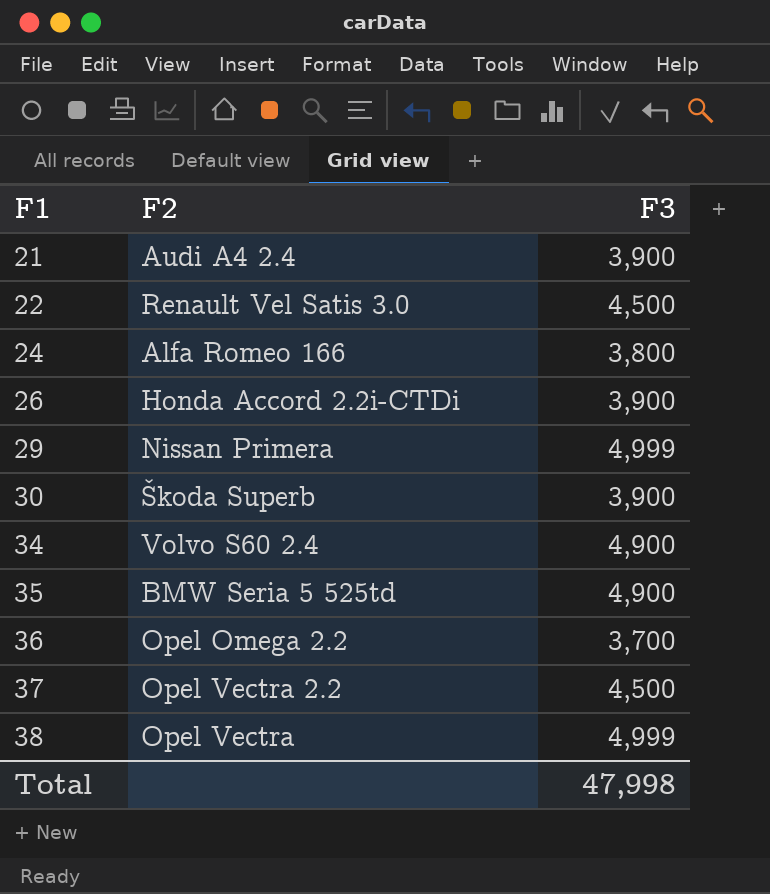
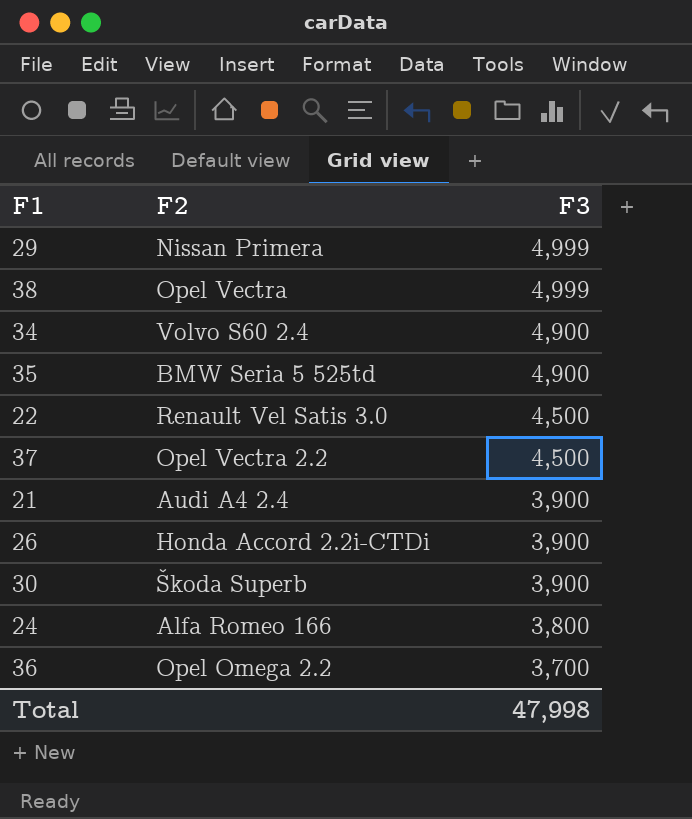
row order: F1 ascending -> F3 descending

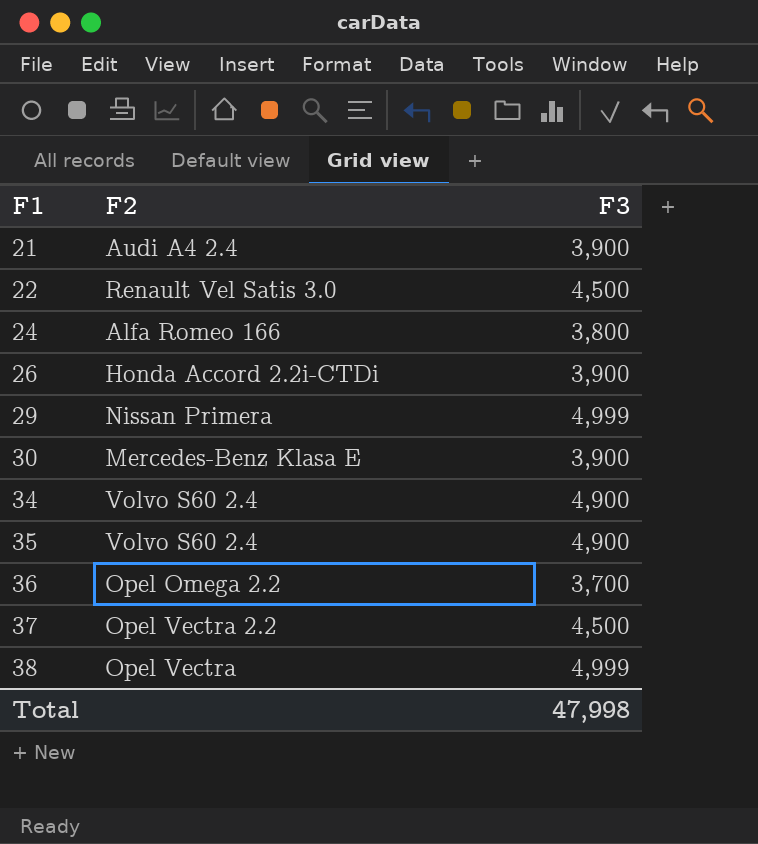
row order: F3 descending -> F1 ascending
30 | F2: Škoda Superb -> Mercedes-Benz Klasa E
35 | F2: BMW Seria 5 525td -> Volvo S60 2.4

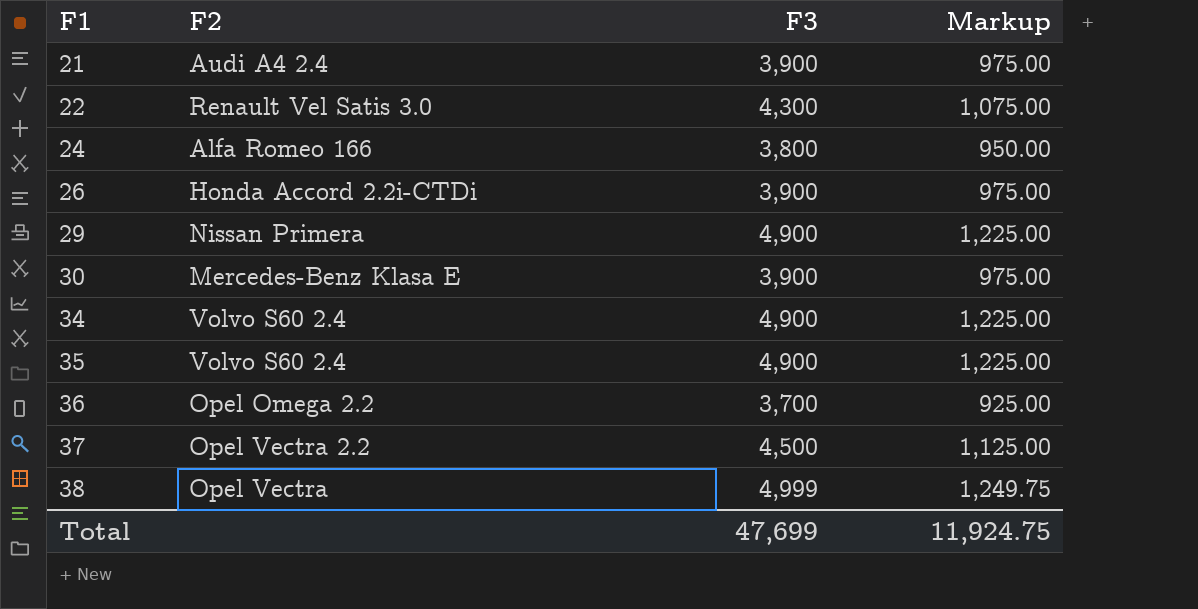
column Markup | formula: none -> [F3] * 0.25
22 | F3: 4,500 -> 4,300
29 | F3: 4,999 -> 4,900
Total | F3: 47,998 -> 47,699

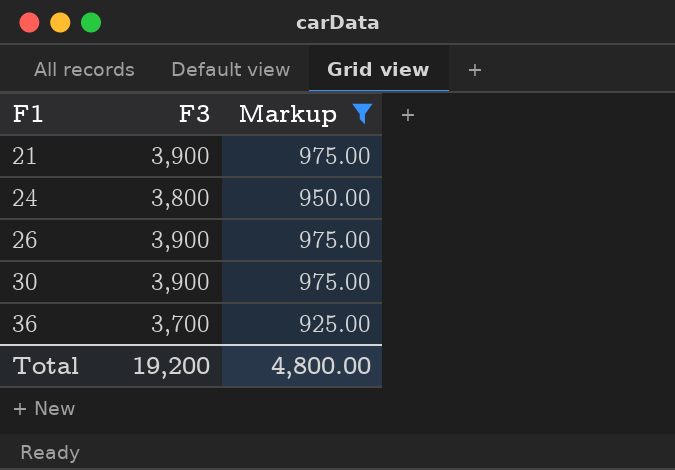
filter: none -> Markup <= 975.00
column F2 | position: 2 -> none
Total | F3: 47,699 -> 19,200
Total | Markup: 11,924.75 -> 4,800.00

